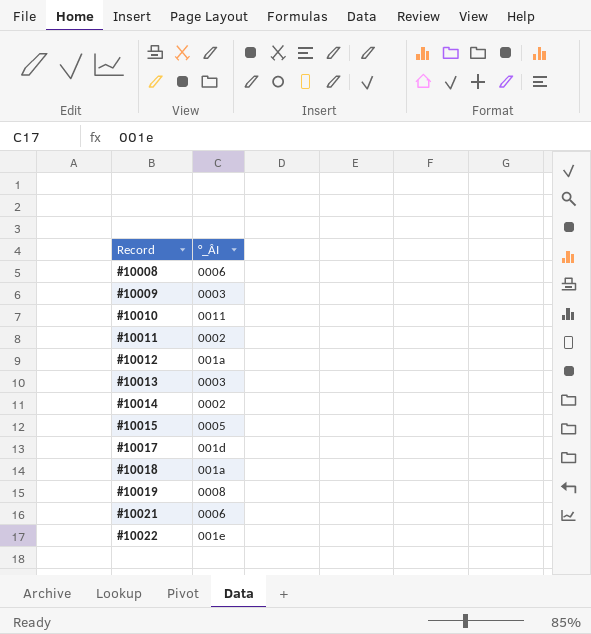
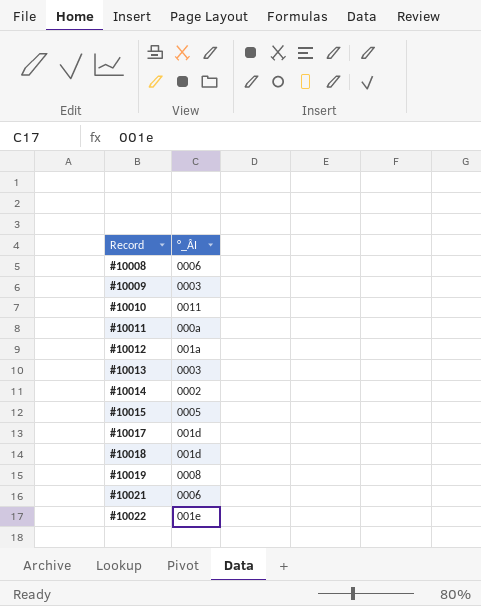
#10011 | °_ÂI: 0002 -> 000a
#10018 | °_ÂI: 001a -> 001d

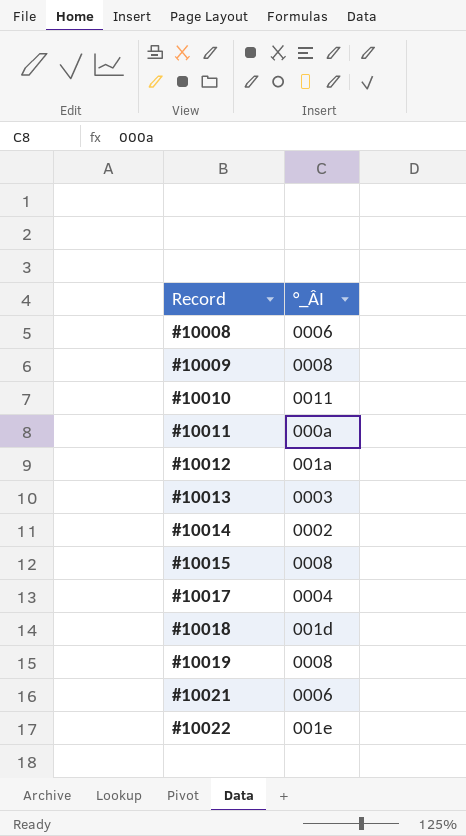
#10009 | °_ÂI: 0003 -> 0008
#10015 | °_ÂI: 0005 -> 0008
#10017 | °_ÂI: 001d -> 0004

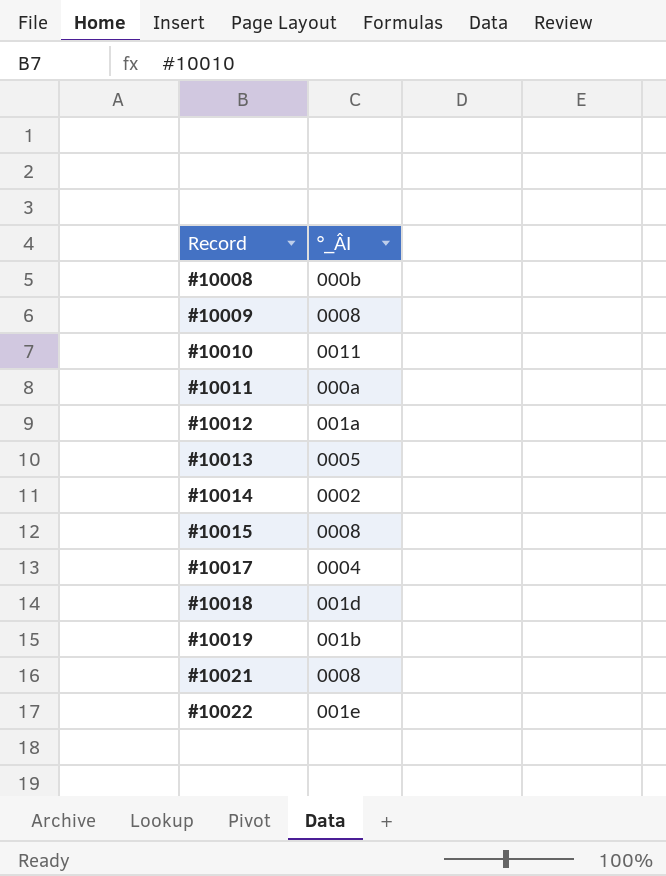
#10008 | °_ÂI: 0006 -> 000b
#10013 | °_ÂI: 0003 -> 0005
#10019 | °_ÂI: 0008 -> 001b
#10021 | °_ÂI: 0006 -> 0008

